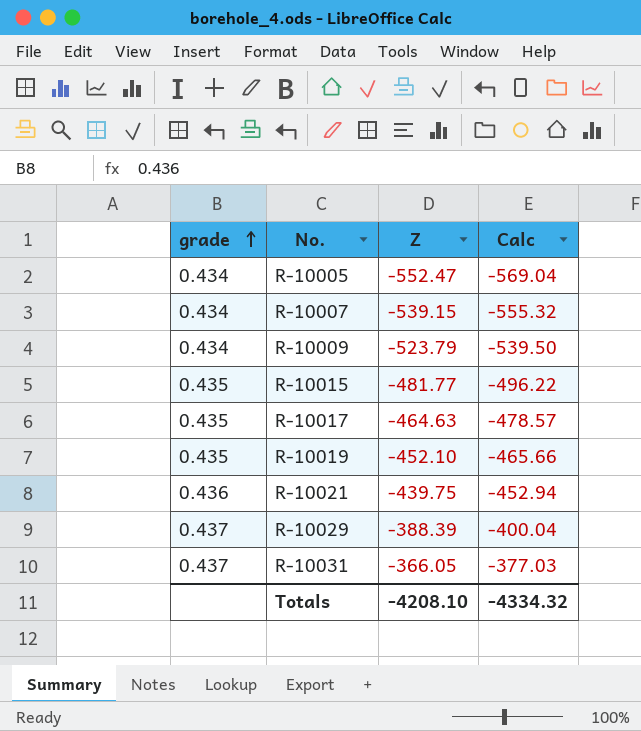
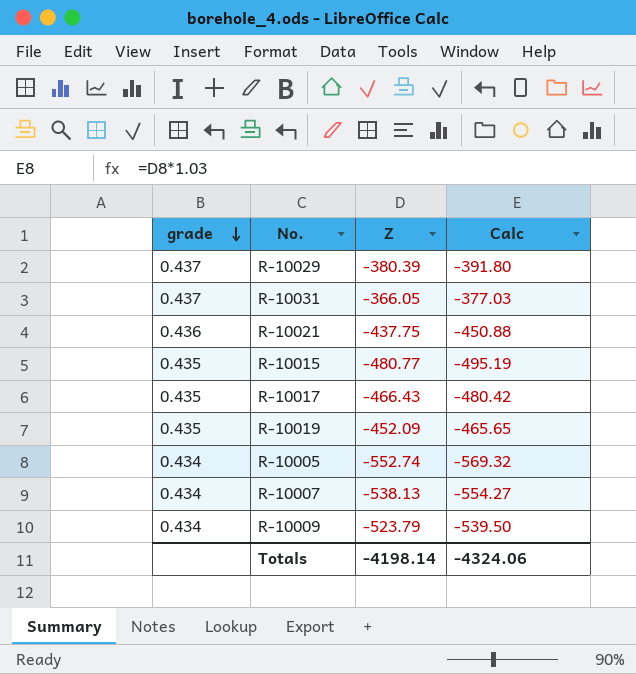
row order: grade ascending -> grade descending
R-10029 | Z: -388.39 -> -380.39
R-10029 | Calc: -400.04 -> -391.80
R-10021 | Z: -439.75 -> -437.75
R-10021 | Calc: -452.94 -> -450.88
R-10015 | Z: -481.77 -> -480.77
R-10015 | Calc: -496.22 -> -495.19
R-10017 | Z: -464.63 -> -466.43
R-10017 | Calc: -478.57 -> -480.42
R-10019 | Z: -452.10 -> -452.09
R-10019 | Calc: -465.66 -> -465.65
R-10005 | Z: -552.47 -> -552.74
R-10005 | Calc: -569.04 -> -569.32
R-10007 | Z: -539.15 -> -538.13
R-10007 | Calc: -555.32 -> -554.27
Totals | Z: -4208.10 -> -4198.14
Totals | Calc: -4334.32 -> -4324.06

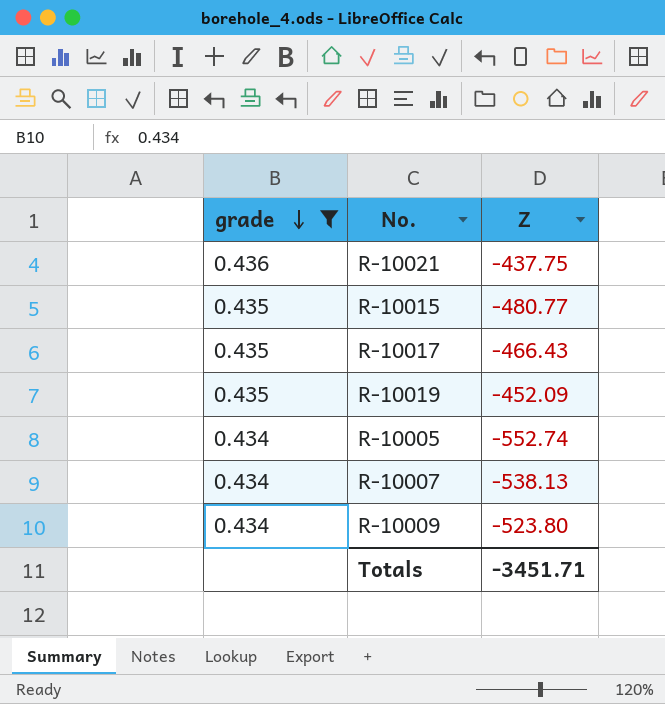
filter: none -> grade != 0.437
column Calc | formula: [Z] * 1.03 -> none
R-10009 | Z: -523.79 -> -523.80
Totals | Z: -4198.14 -> -3451.71

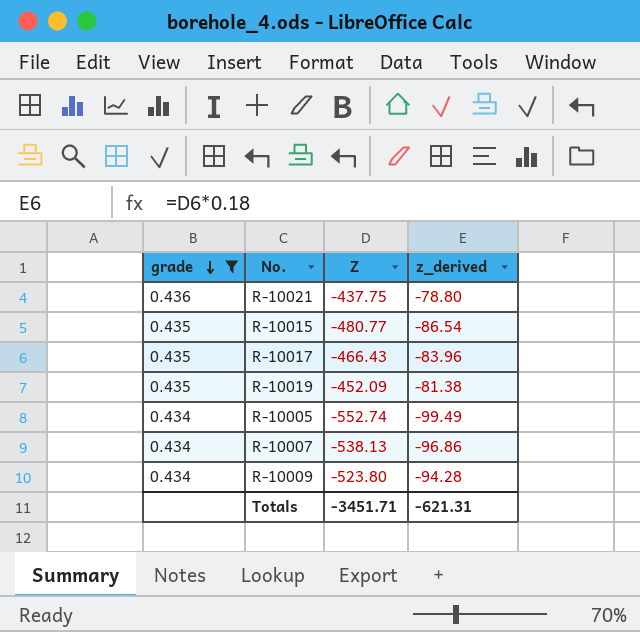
column z_derived | formula: none -> [Z] * 0.18

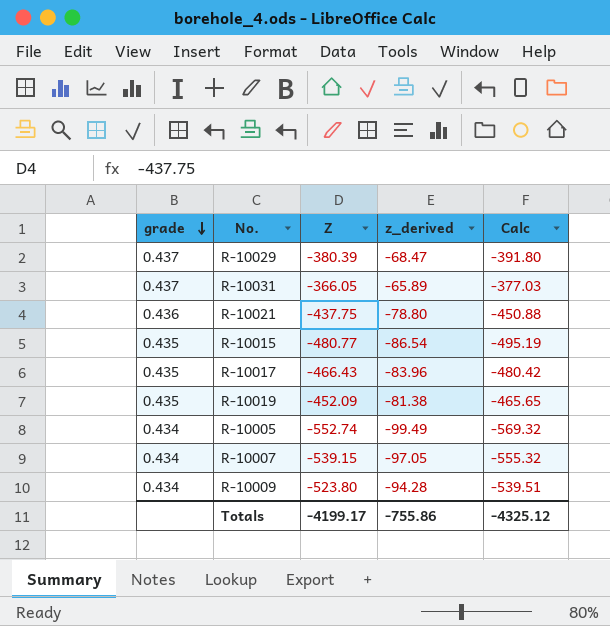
filter: grade != 0.437 -> none
column Calc | formula: none -> [Z] * 1.03
R-10007 | Z: -538.13 -> -539.15
R-10007 | z_derived: -96.86 -> -97.05
Totals | Z: -3451.71 -> -4199.17
Totals | z_derived: -621.31 -> -755.86

